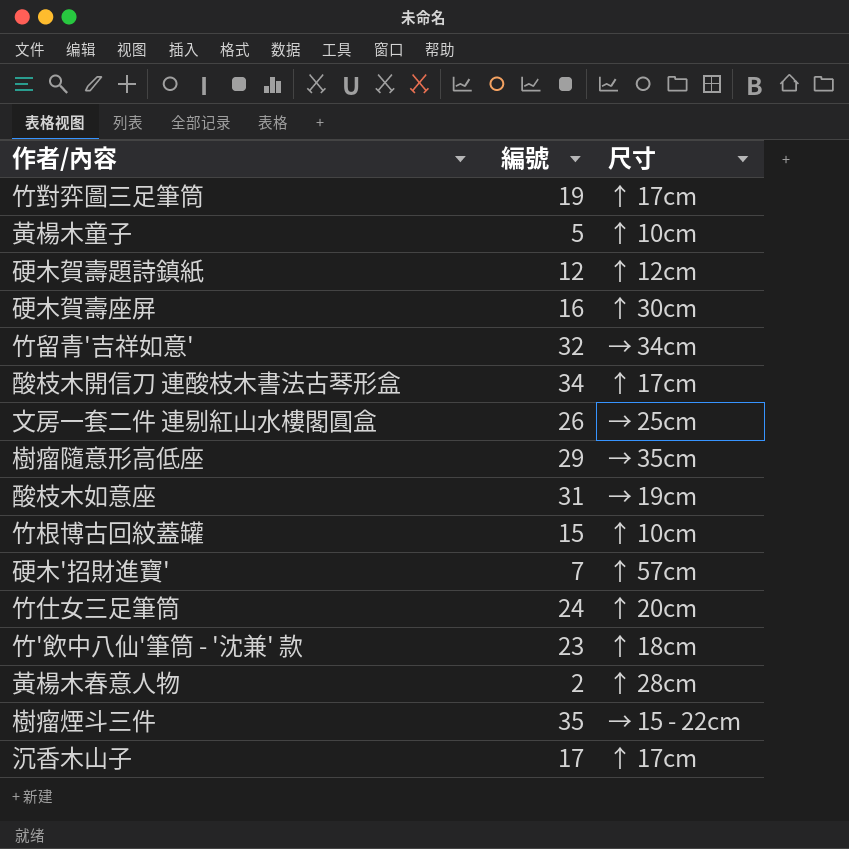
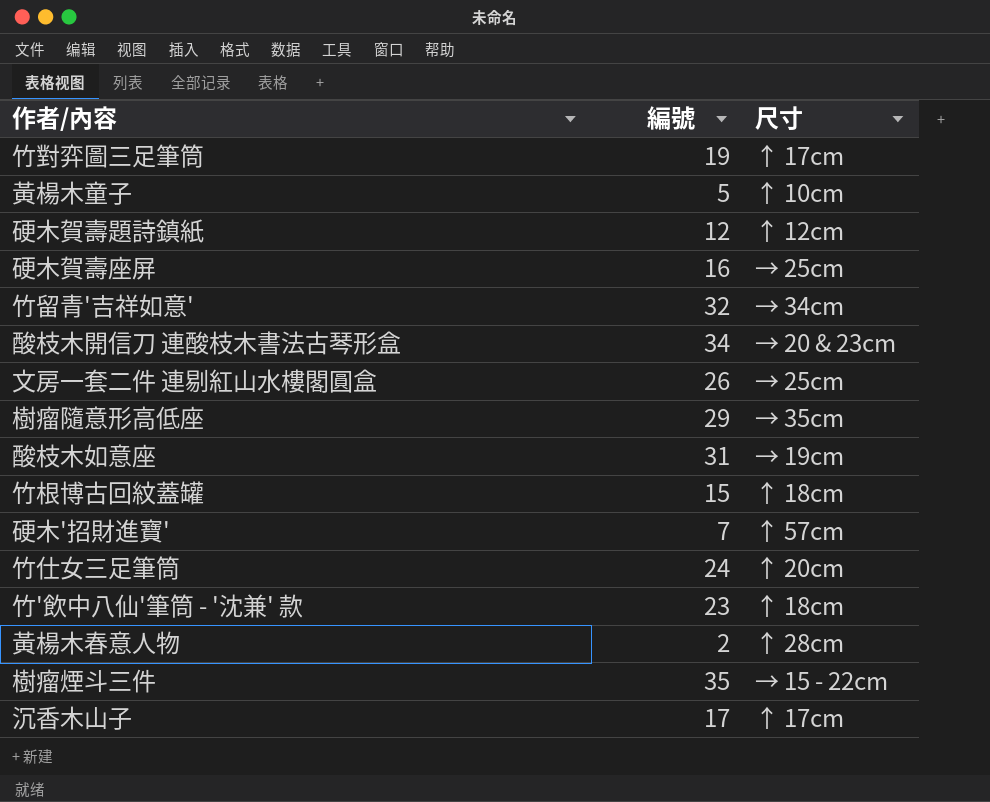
硬木賀壽座屏 | 尺寸: ↑ 30cm -> → 25cm
酸枝木開信刀 連酸枝木書法古琴形盒 | 尺寸: ↑ 17cm -> → 20 & 23cm
竹根博古回紋蓋罐 | 尺寸: ↑ 10cm -> ↑ 18cm

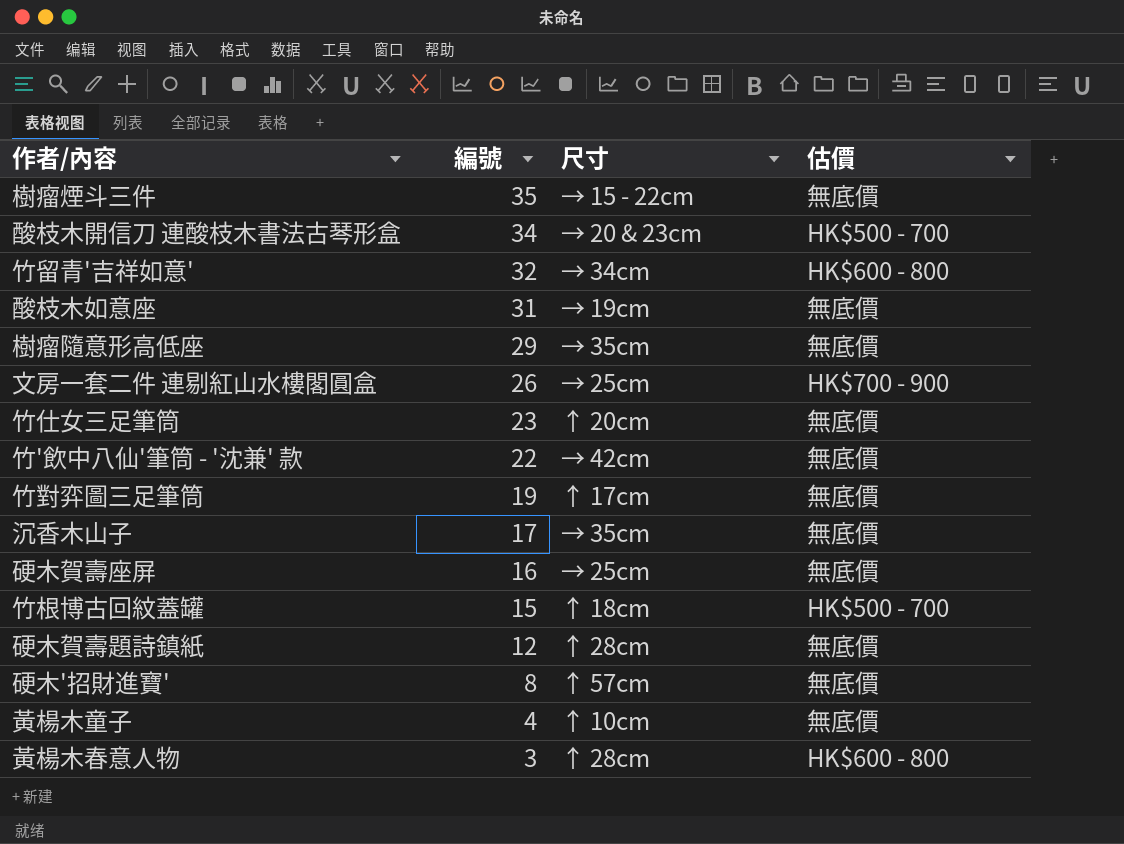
row order: none -> 編號 descending
column 估價 | position: none -> 4
竹仕女三足筆筒 | 編號: 24 -> 23
竹'飲中八仙'筆筒 - '沈兼' 款 | 編號: 23 -> 22
竹'飲中八仙'筆筒 - '沈兼' 款 | 尺寸: ↑ 18cm -> → 42cm
沉香木山子 | 尺寸: ↑ 17cm -> → 35cm
硬木賀壽題詩鎮紙 | 尺寸: ↑ 12cm -> ↑ 28cm
硬木'招財進寶' | 編號: 7 -> 8
黃楊木童子 | 編號: 5 -> 4
黃楊木春意人物 | 編號: 2 -> 3

